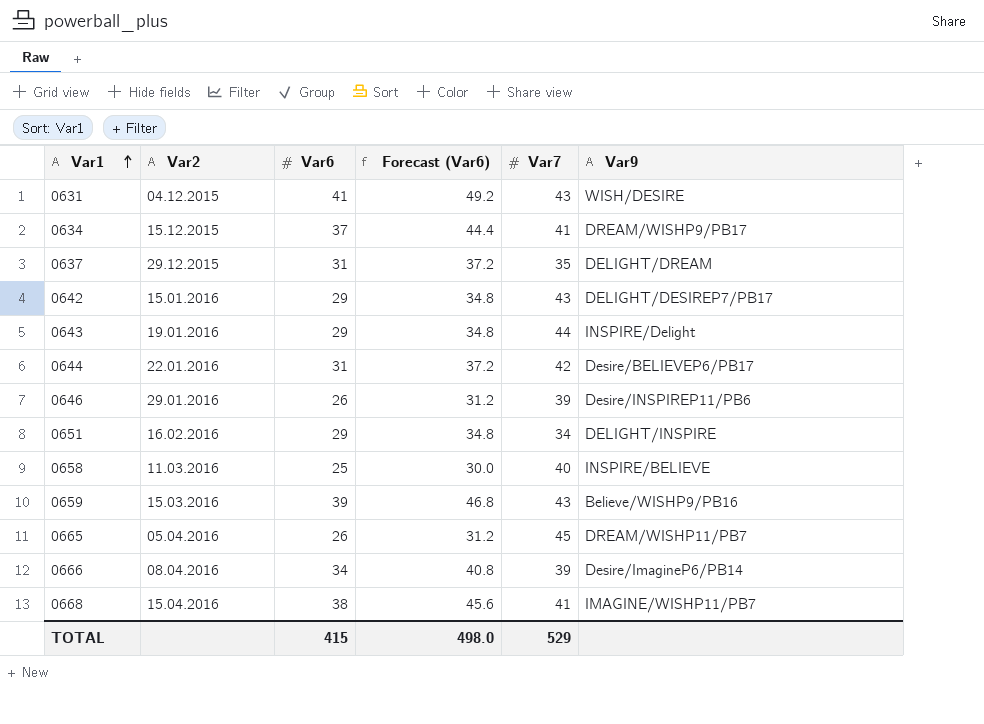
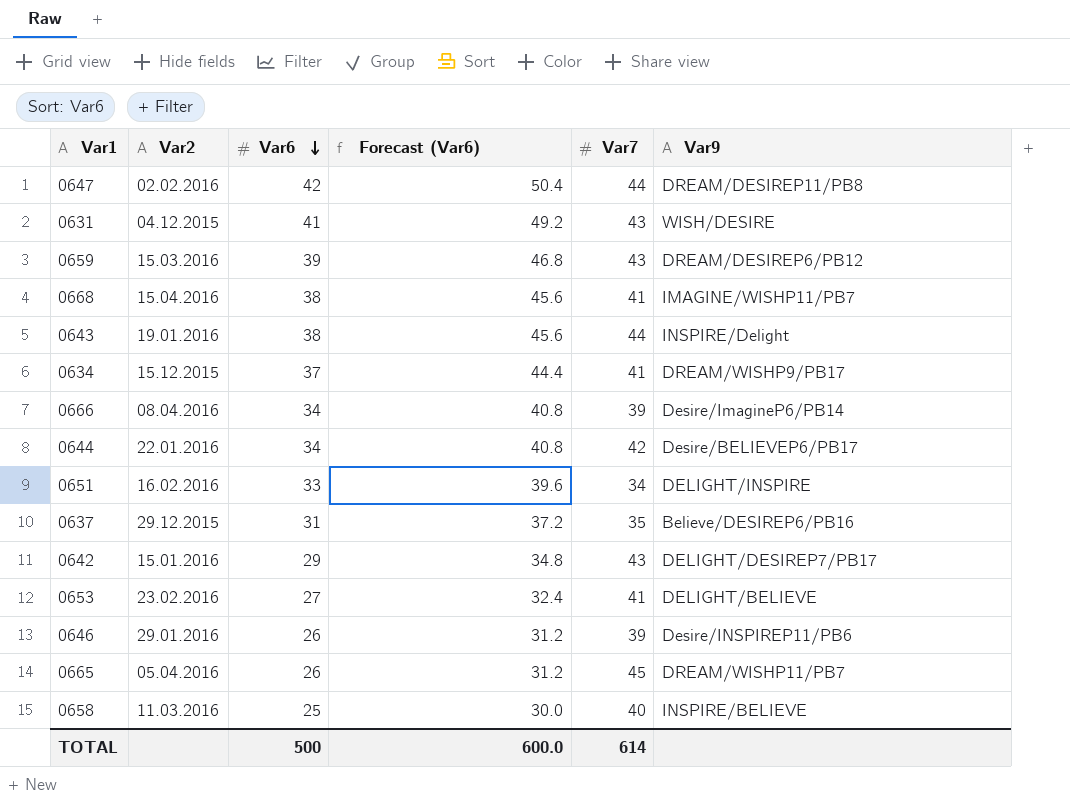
row order: Var1 ascending -> Var6 descending
row 0647: none -> 02.02.2016 | 42 | 50.4 | 44 | DREAM/DESIREP11/PB8
0659 | Var9: Believe/WISHP9/PB16 -> DREAM/DESIREP6/PB12
0643 | Var6: 29 -> 38
0643 | Forecast (Var6): 34.8 -> 45.6
0644 | Var6: 31 -> 34
0644 | Forecast (Var6): 37.2 -> 40.8
0651 | Var6: 29 -> 33
0651 | Forecast (Var6): 34.8 -> 39.6
0637 | Var9: DELIGHT/DREAM -> Believe/DESIREP6/PB16
row 0653: none -> 23.02.2016 | 27 | 32.4 | 41 | DELIGHT/BELIEVE
TOTAL | Var6: 415 -> 500
TOTAL | Forecast (Var6): 498.0 -> 600.0
TOTAL | Var7: 529 -> 614

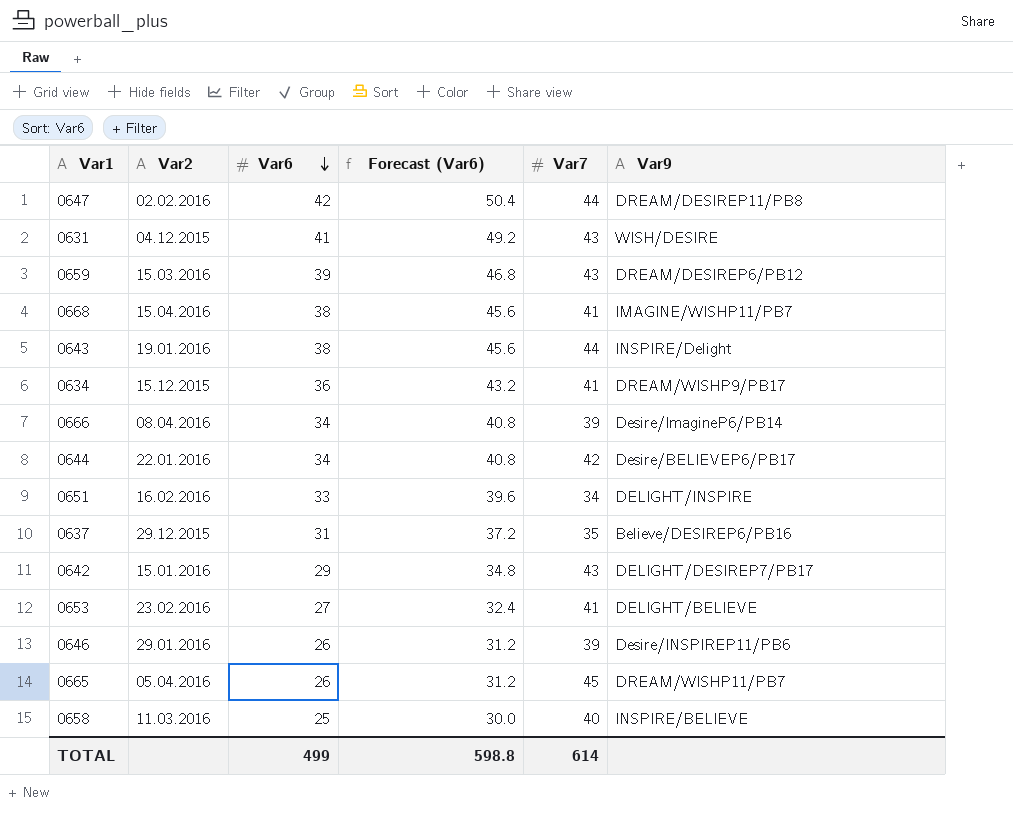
0634 | Var6: 37 -> 36
0634 | Forecast (Var6): 44.4 -> 43.2
TOTAL | Var6: 500 -> 499
TOTAL | Forecast (Var6): 600.0 -> 598.8

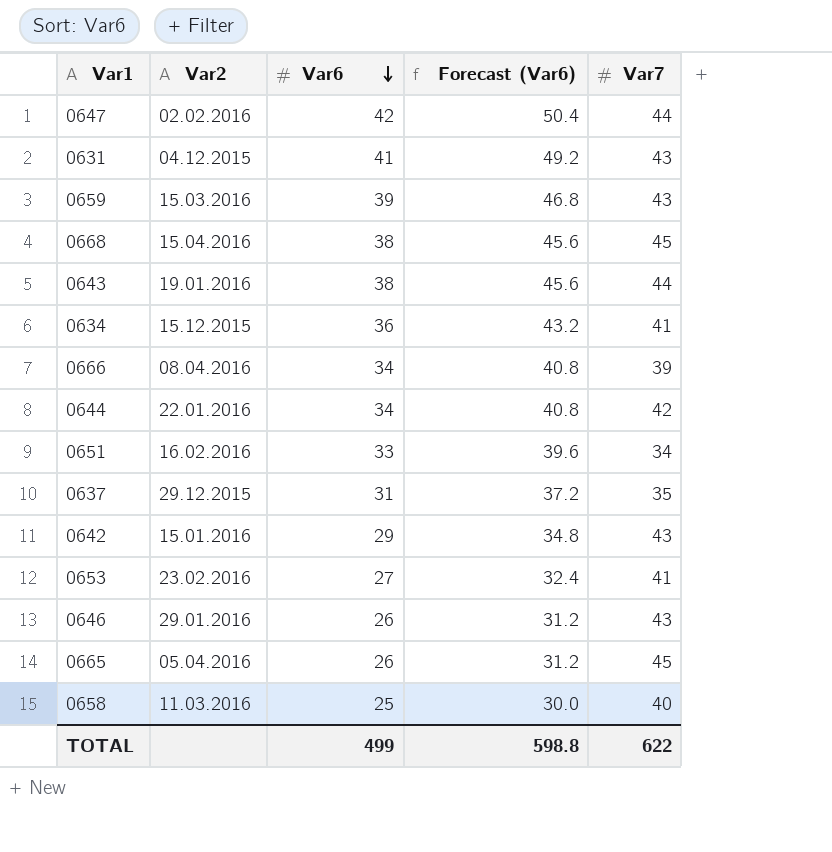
column Var9 | position: 6 -> none
0668 | Var7: 41 -> 45
0646 | Var7: 39 -> 43
TOTAL | Var7: 614 -> 622

